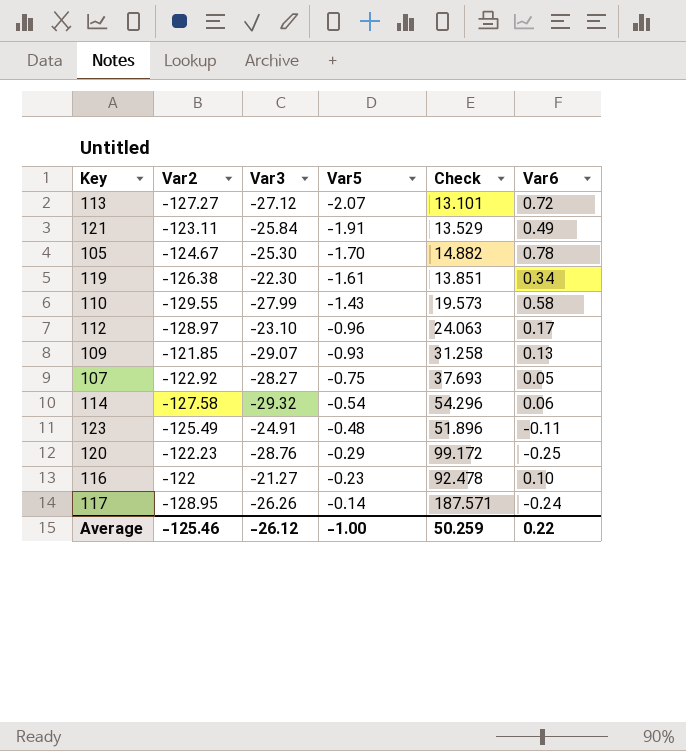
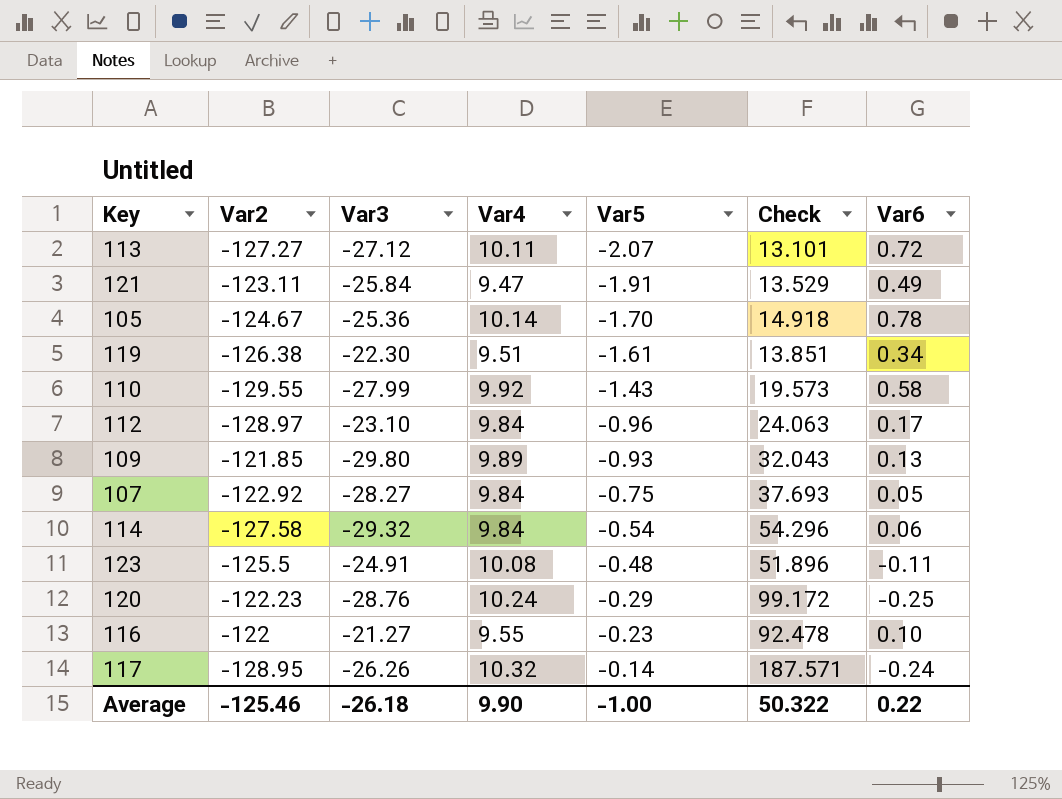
column Var4 | position: none -> 4
105 | Var3: -25.30 -> -25.36
105 | Check: 14.882 -> 14.918
109 | Var3: -29.07 -> -29.80
109 | Check: 31.258 -> 32.043
123 | Var2: -125.49 -> -125.5
Average | Var3: -26.12 -> -26.18
Average | Check: 50.259 -> 50.322

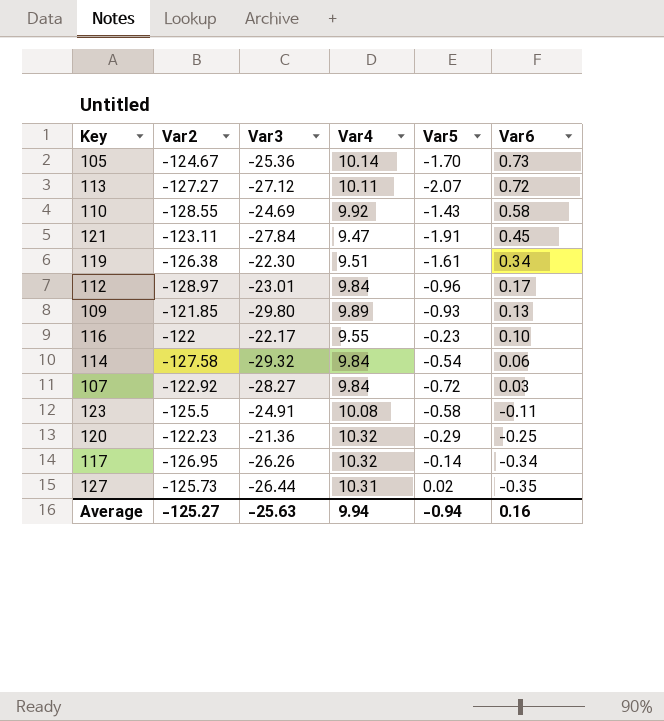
row order: Var5 ascending -> Var6 descending
column Check | formula: [Var3] / [Var5] -> none
105 | Var6: 0.78 -> 0.73
110 | Var2: -129.55 -> -128.55
110 | Var3: -27.99 -> -24.69
121 | Var3: -25.84 -> -27.84
121 | Var6: 0.49 -> 0.45
112 | Var3: -23.10 -> -23.01
116 | Var3: -21.27 -> -22.17
107 | Var5: -0.75 -> -0.72
107 | Var6: 0.05 -> 0.03
123 | Var5: -0.48 -> -0.58
120 | Var3: -28.76 -> -21.36
120 | Var4: 10.24 -> 10.32
117 | Var2: -128.95 -> -126.95
117 | Var6: -0.24 -> -0.34
row 127: none -> -125.73 | -26.44 | 10.31 | 0.02 | -0.35
Average | Var2: -125.46 -> -125.27
Average | Var3: -26.18 -> -25.63
Average | Var4: 9.90 -> 9.94
Average | Var5: -1.00 -> -0.94
Average | Var6: 0.22 -> 0.16

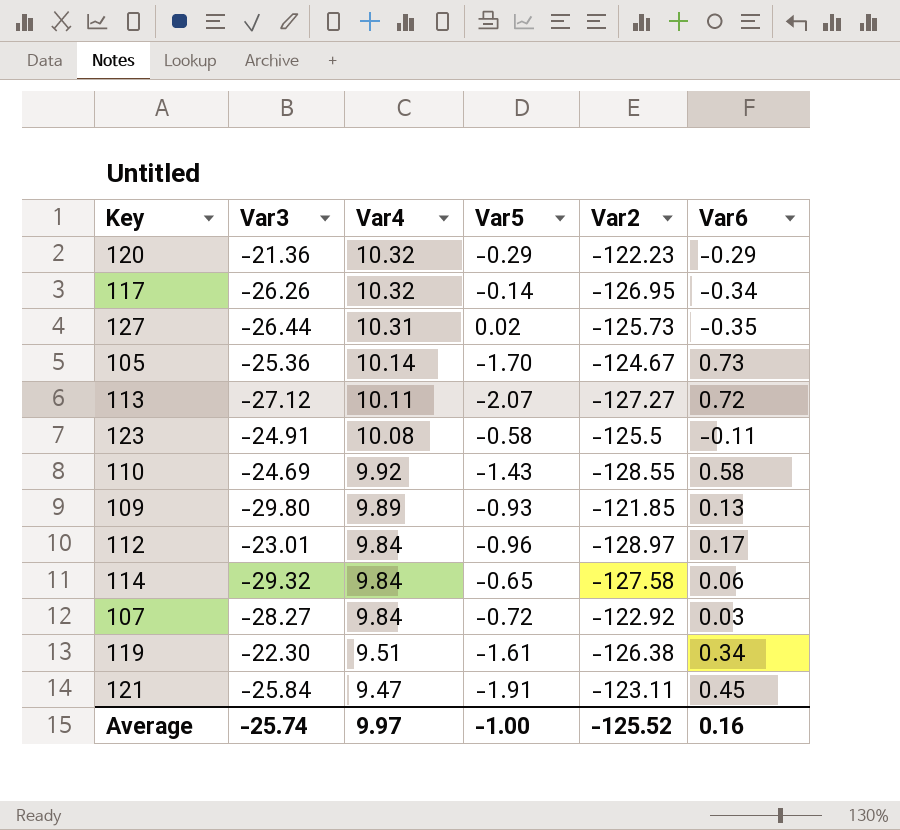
row order: Var6 descending -> Var4 descending
column Var2 | position: 2 -> 5
row 116: -122 | -22.17 | 9.55 | -0.23 | 0.10 -> none
120 | Var6: -0.25 -> -0.29
114 | Var5: -0.54 -> -0.65
121 | Var3: -27.84 -> -25.84
Average | Var3: -25.63 -> -25.74
Average | Var4: 9.94 -> 9.97
Average | Var5: -0.94 -> -1.00
Average | Var2: -125.27 -> -125.52

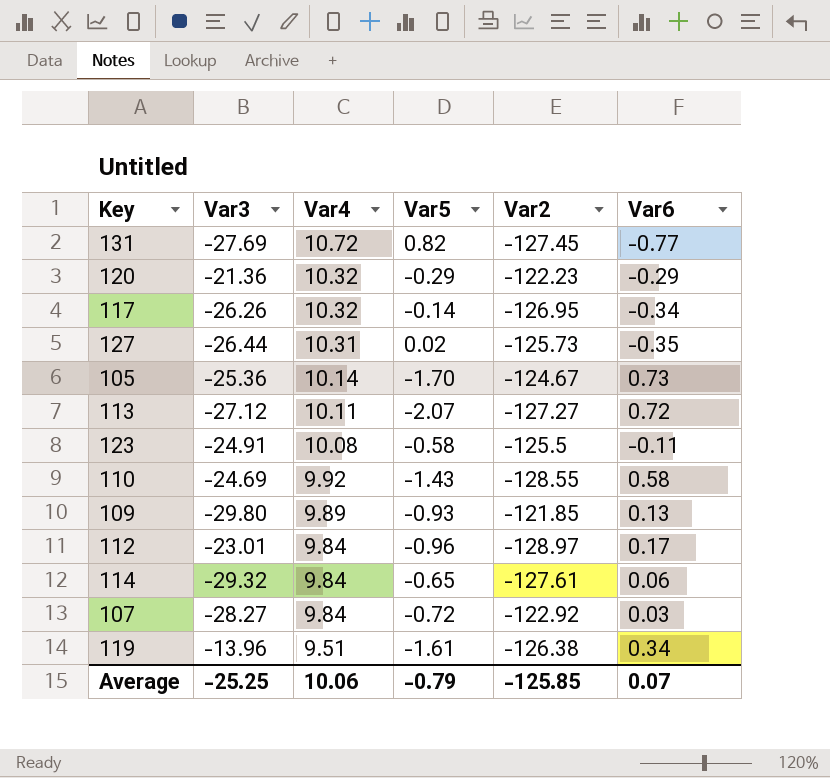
row 121: -25.84 | 9.47 | -1.91 | -123.11 | 0.45 -> none
row 131: none -> -27.69 | 10.72 | 0.82 | -127.45 | -0.77
114 | Var2: -127.58 -> -127.61
119 | Var3: -22.30 -> -13.96
Average | Var3: -25.74 -> -25.25
Average | Var4: 9.97 -> 10.06
Average | Var5: -1.00 -> -0.79
Average | Var2: -125.52 -> -125.85
Average | Var6: 0.16 -> 0.07

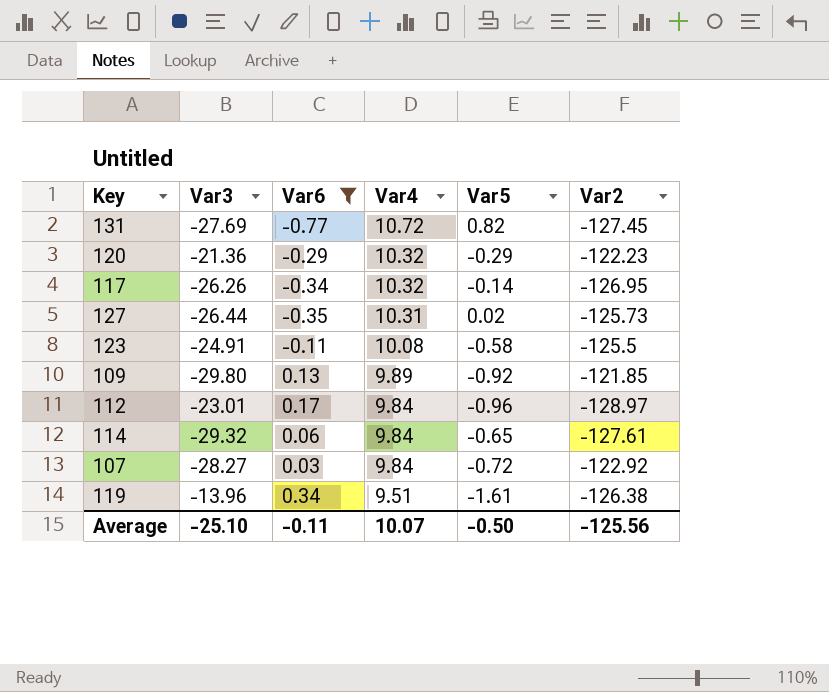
filter: none -> Var6 <= 0.34
column Var6 | position: 6 -> 3
109 | Var5: -0.93 -> -0.92
Average | Var3: -25.25 -> -25.10
Average | Var6: 0.07 -> -0.11
Average | Var4: 10.06 -> 10.07
Average | Var5: -0.79 -> -0.50
Average | Var2: -125.85 -> -125.56

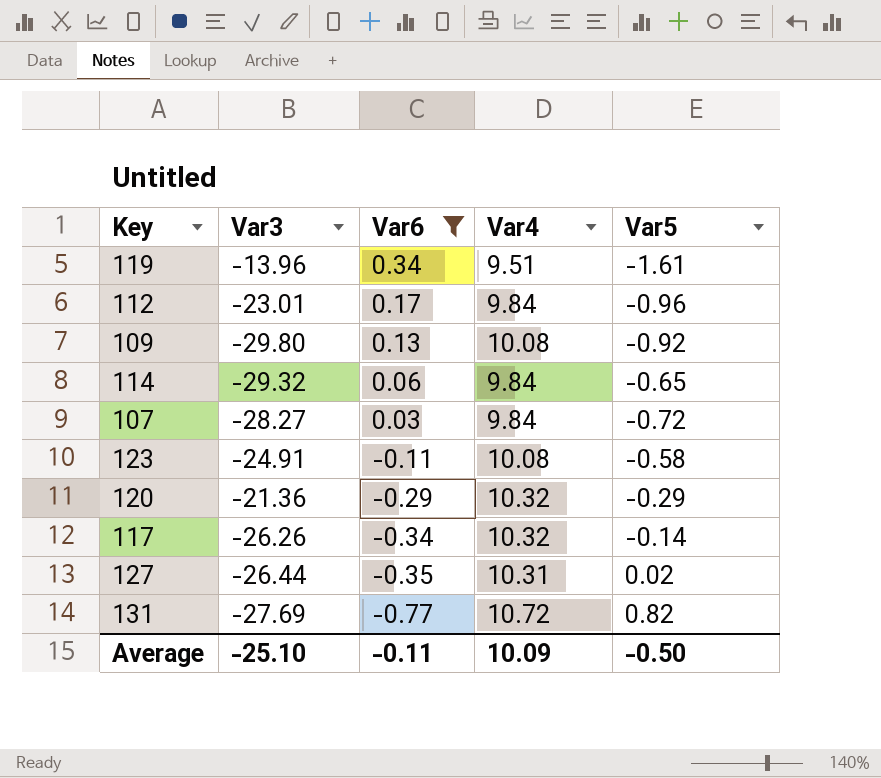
row order: Var4 descending -> Var6 descending
column Var2 | position: 6 -> none
109 | Var4: 9.89 -> 10.08
Average | Var4: 10.07 -> 10.09

